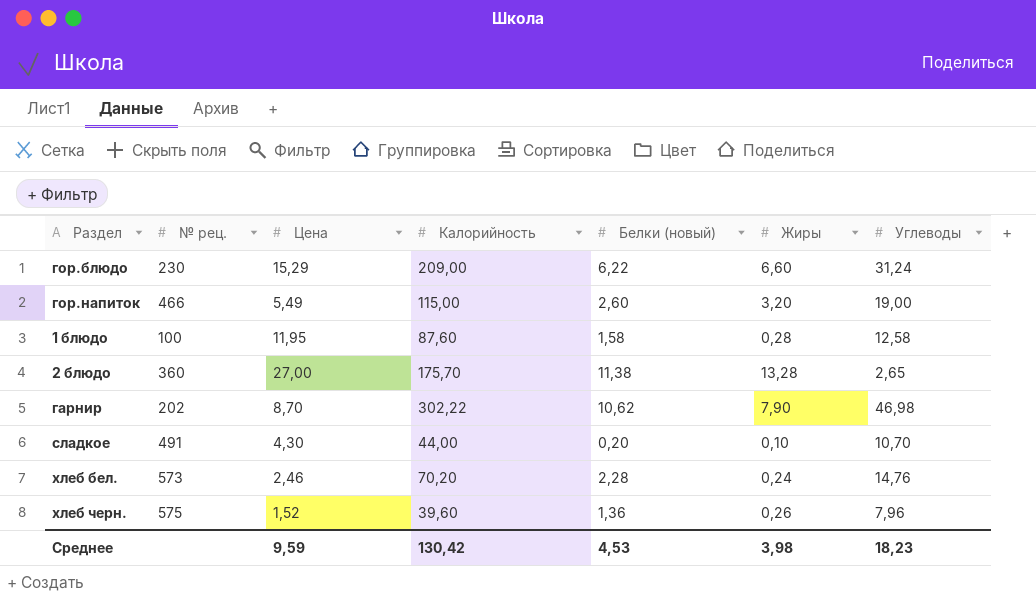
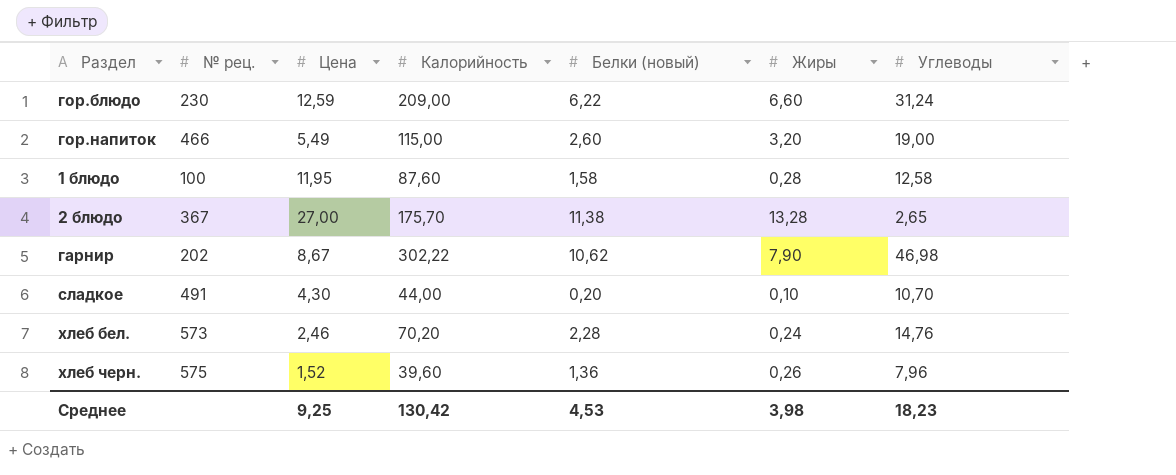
гор.блюдо | Цена: 15,29 -> 12,59
2 блюдо | № рец.: 360 -> 367
гарнир | Цена: 8,70 -> 8,67
Среднее | Цена: 9,59 -> 9,25

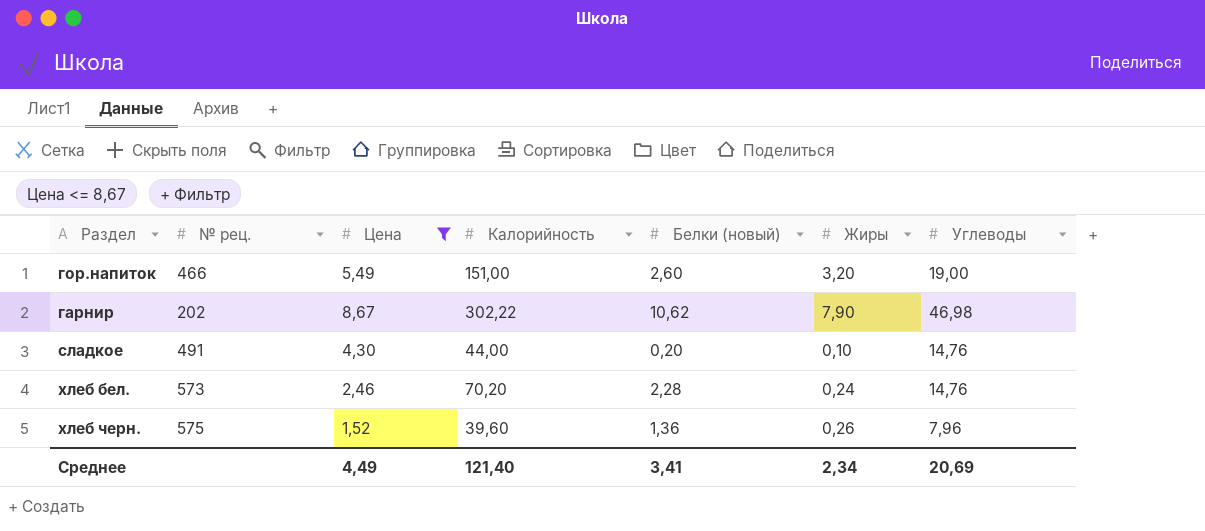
filter: none -> Цена <= 8,67
гор.напиток | Калорийность: 115,00 -> 151,00
сладкое | Углеводы: 10,70 -> 14,76
Среднее | Цена: 9,25 -> 4,49
Среднее | Калорийность: 130,42 -> 121,40
Среднее | Белки (новый): 4,53 -> 3,41
Среднее | Жиры: 3,98 -> 2,34
Среднее | Углеводы: 18,23 -> 20,69

